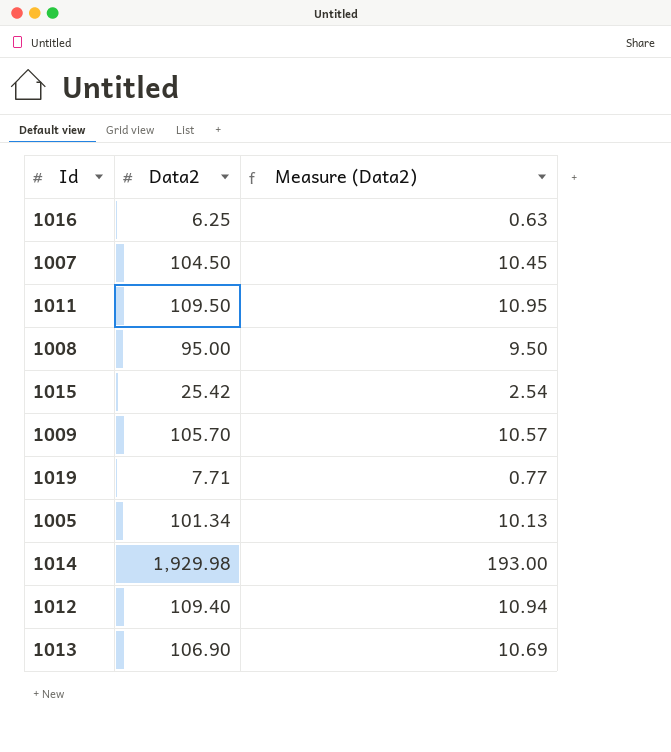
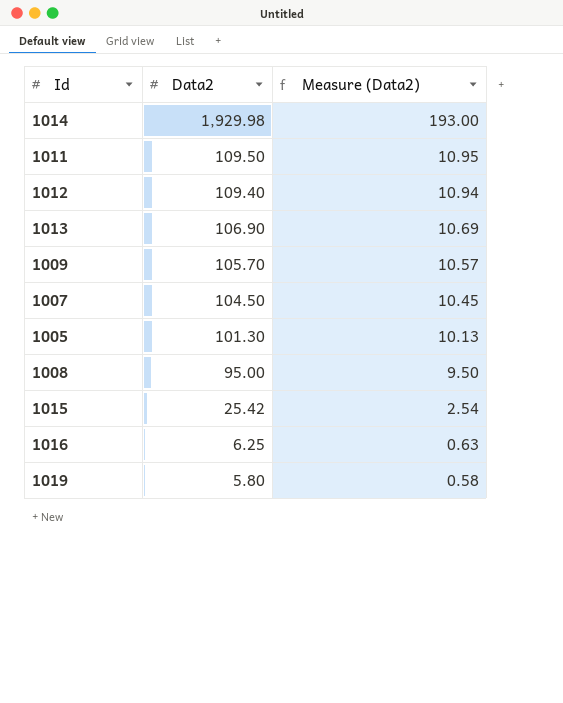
row order: none -> Data2 descending
1005 | Data2: 101.34 -> 101.30
1019 | Data2: 7.71 -> 5.80
1019 | Measure (Data2): 0.77 -> 0.58

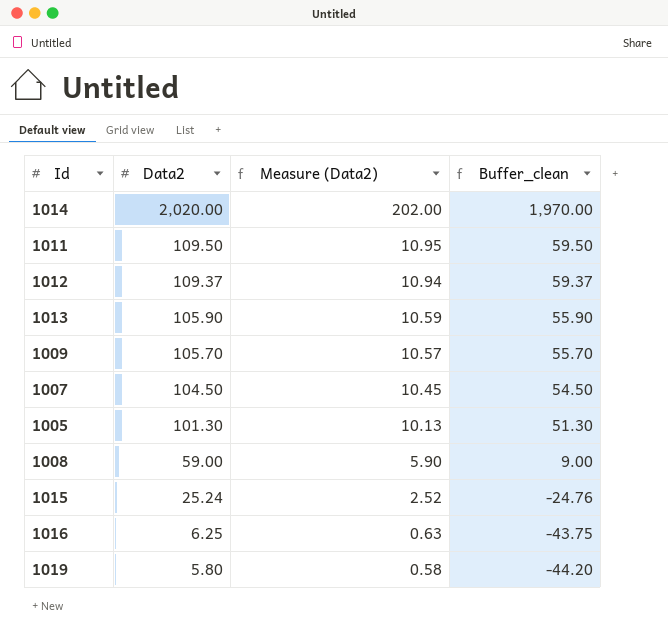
column Buffer_clean | formula: none -> [Data2] - 50
1014 | Data2: 1,929.98 -> 2,020.00
1014 | Measure (Data2): 193.00 -> 202.00
1012 | Data2: 109.40 -> 109.37
1013 | Data2: 106.90 -> 105.90
1013 | Measure (Data2): 10.69 -> 10.59
1008 | Data2: 95.00 -> 59.00
1008 | Measure (Data2): 9.50 -> 5.90
1015 | Data2: 25.42 -> 25.24
1015 | Measure (Data2): 2.54 -> 2.52

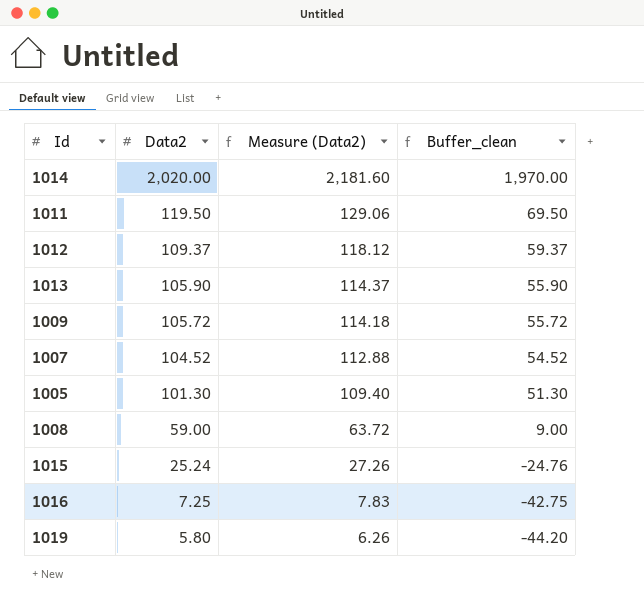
column Measure (Data2) | formula: [Data2] * 0.1 -> [Data2] * 1.08
1011 | Data2: 109.50 -> 119.50
1011 | Buffer_clean: 59.50 -> 69.50
1009 | Data2: 105.70 -> 105.72
1009 | Buffer_clean: 55.70 -> 55.72
1007 | Data2: 104.50 -> 104.52
1007 | Buffer_clean: 54.50 -> 54.52
1016 | Data2: 6.25 -> 7.25
1016 | Buffer_clean: -43.75 -> -42.75

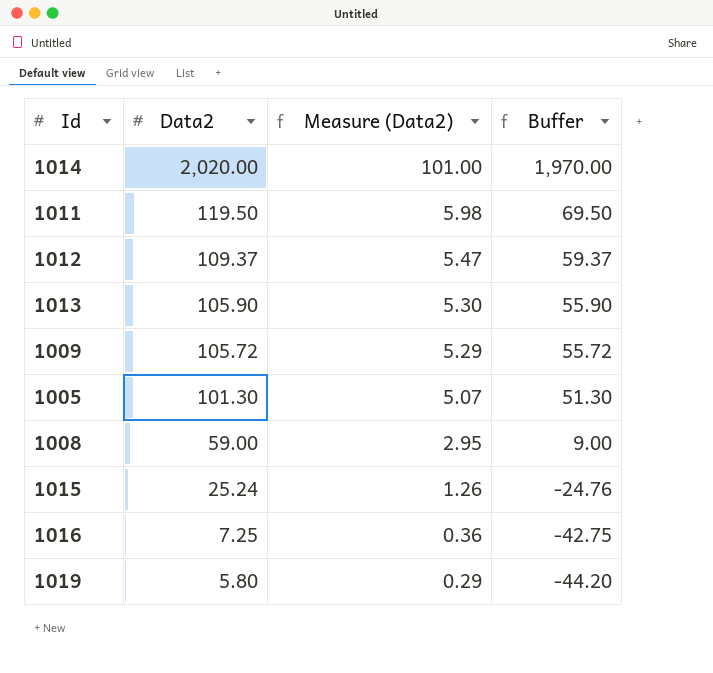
column Measure (Data2) | formula: [Data2] * 1.08 -> [Data2] * 0.05
column name: Buffer_clean -> Buffer
row 1007: 104.52 | 112.88 | 54.52 -> none

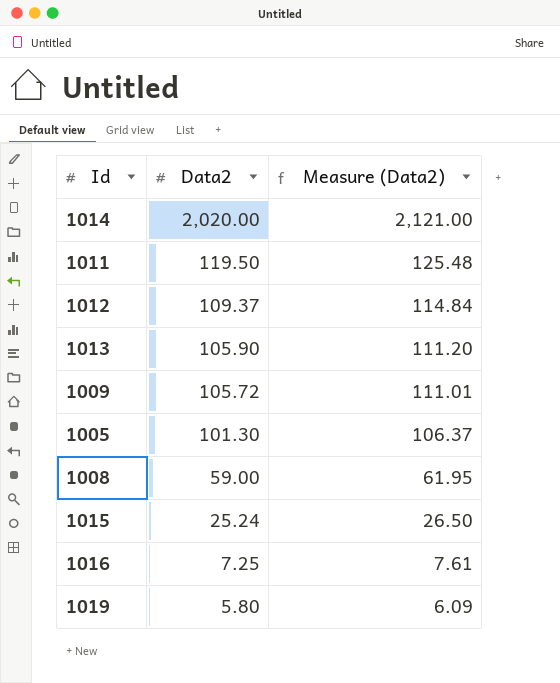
column Buffer | formula: [Data2] - 50 -> none
column Measure (Data2) | formula: [Data2] * 0.05 -> [Data2] * 1.05

